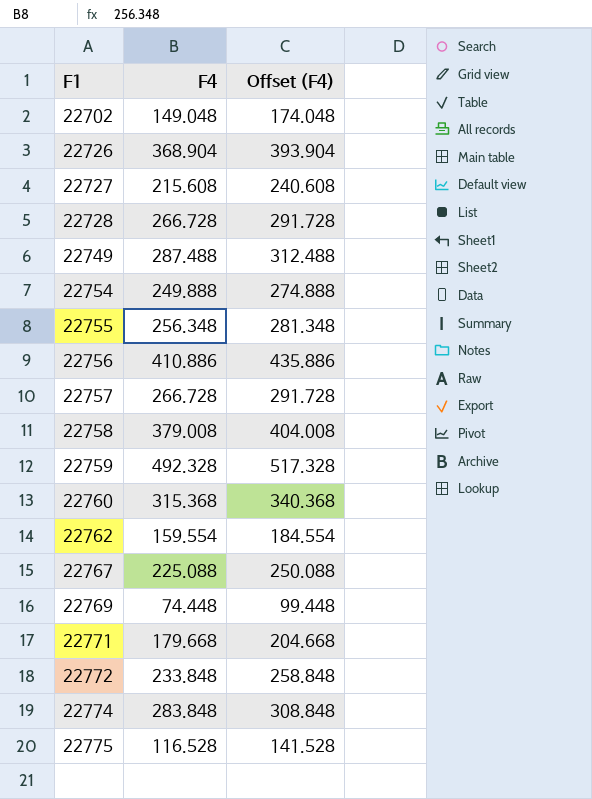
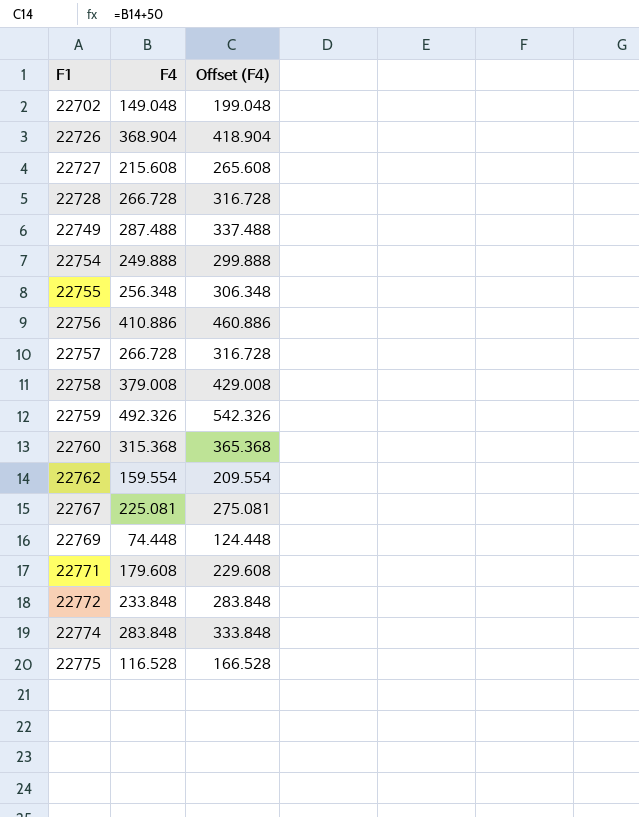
column Offset (F4) | formula: [F4] + 25 -> [F4] + 50
22759 | F4: 492.328 -> 492.326
22767 | F4: 225.088 -> 225.081
22771 | F4: 179.668 -> 179.608

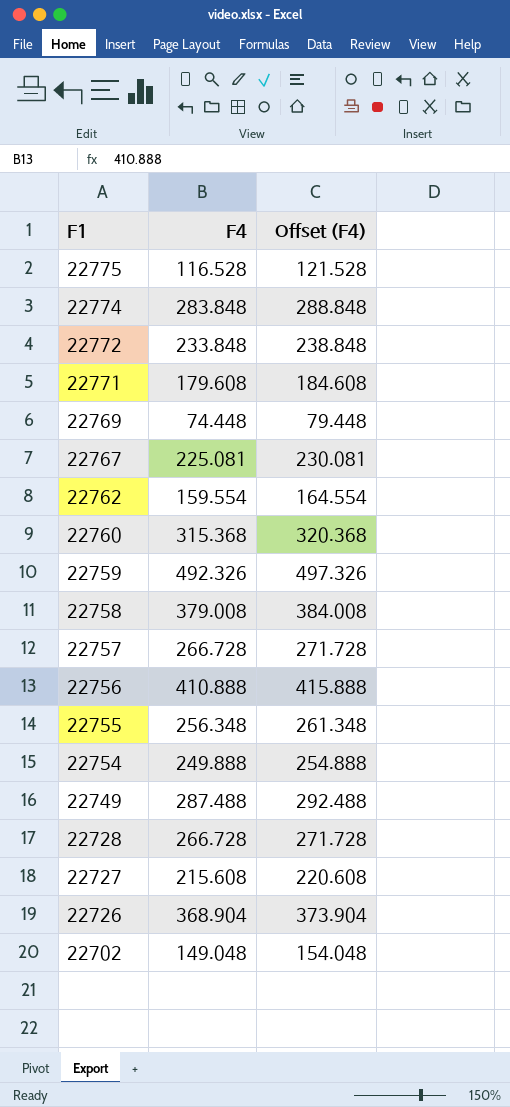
row order: F1 ascending -> F1 descending
column Offset (F4) | formula: [F4] + 50 -> [F4] + 5
22756 | F4: 410.886 -> 410.888

